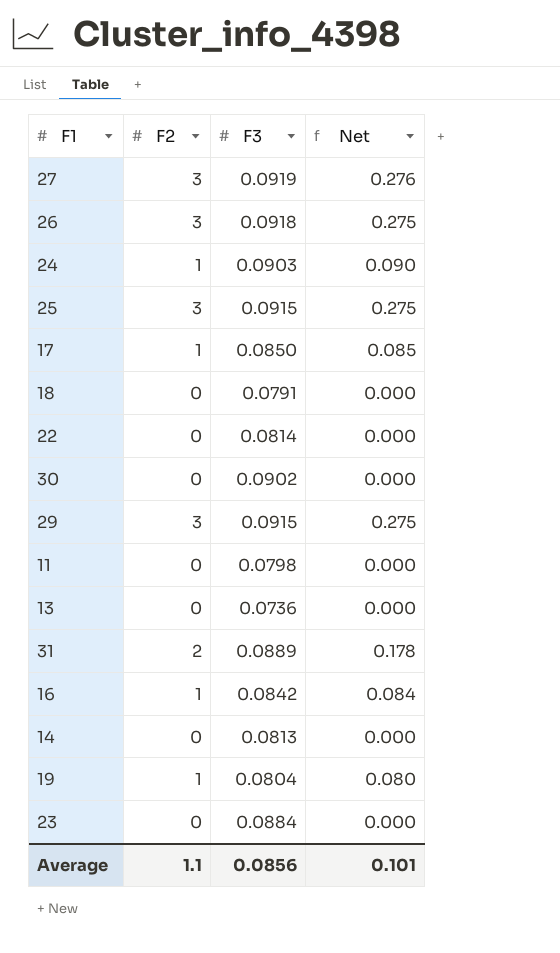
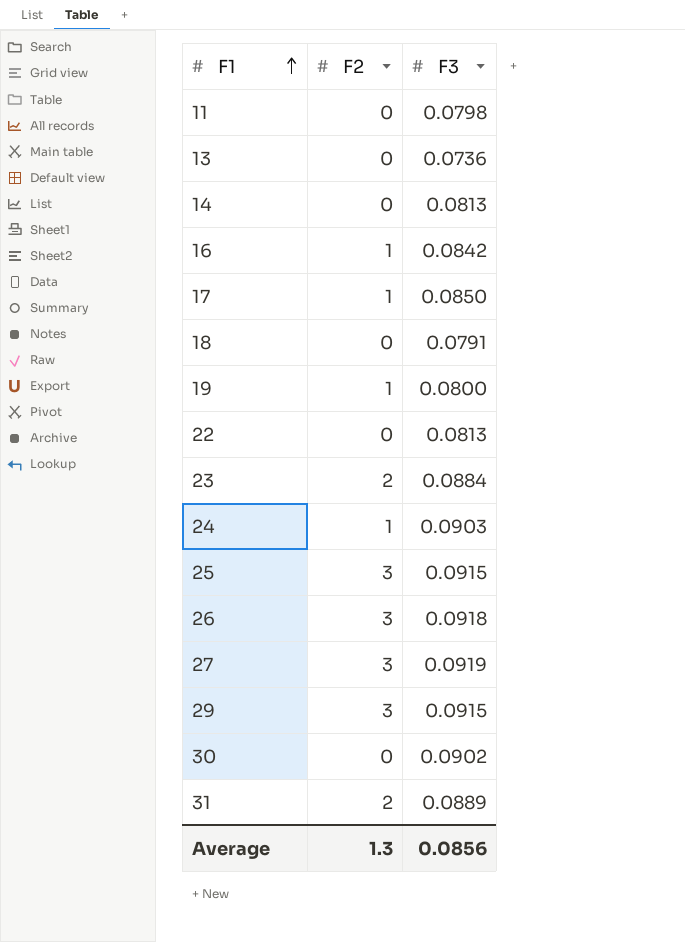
row order: none -> F1 ascending
column Net | formula: [F2] * [F3] -> none
19 | F3: 0.0804 -> 0.0800
22 | F3: 0.0814 -> 0.0813
23 | F2: 0 -> 2
Average | F2: 1.1 -> 1.3

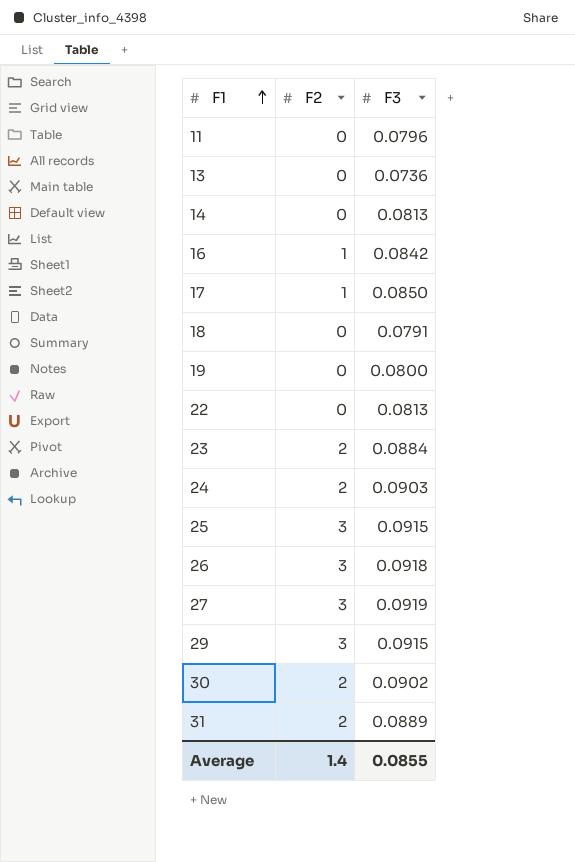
11 | F3: 0.0798 -> 0.0796
19 | F2: 1 -> 0
24 | F2: 1 -> 2
30 | F2: 0 -> 2
Average | F2: 1.3 -> 1.4
Average | F3: 0.0856 -> 0.0855

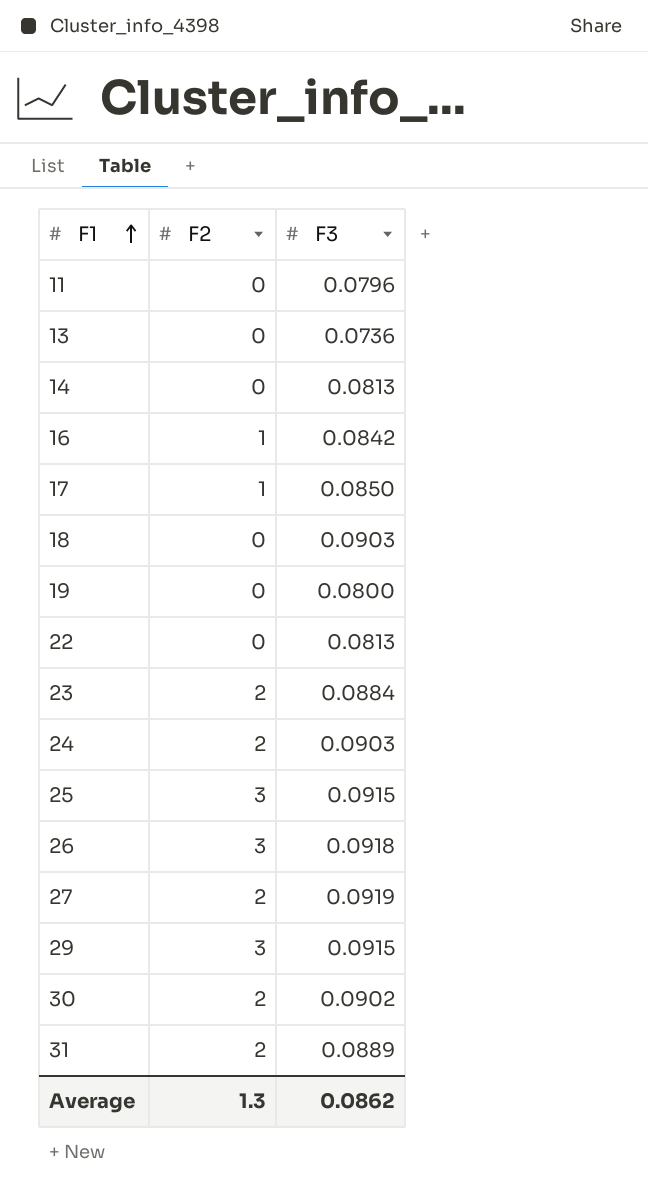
18 | F3: 0.0791 -> 0.0903
27 | F2: 3 -> 2
Average | F2: 1.4 -> 1.3
Average | F3: 0.0855 -> 0.0862

